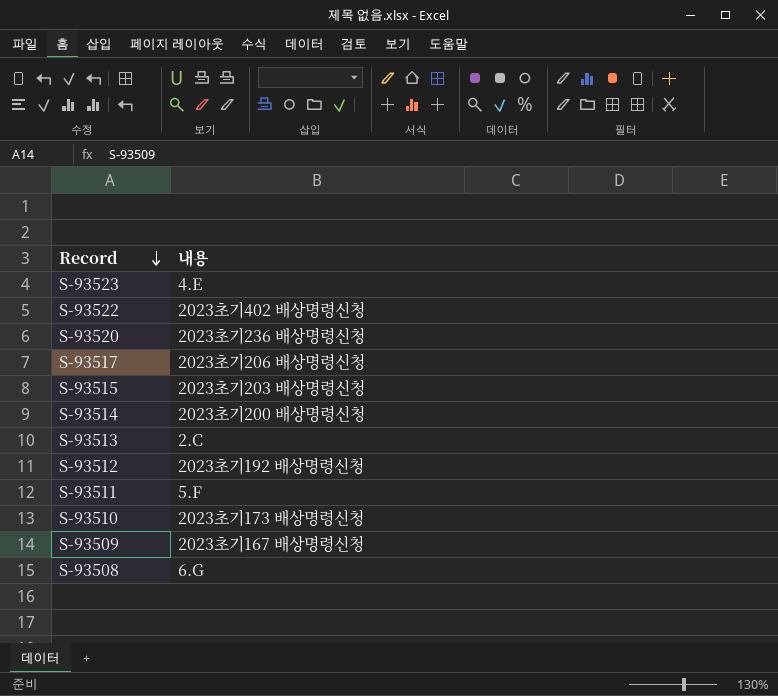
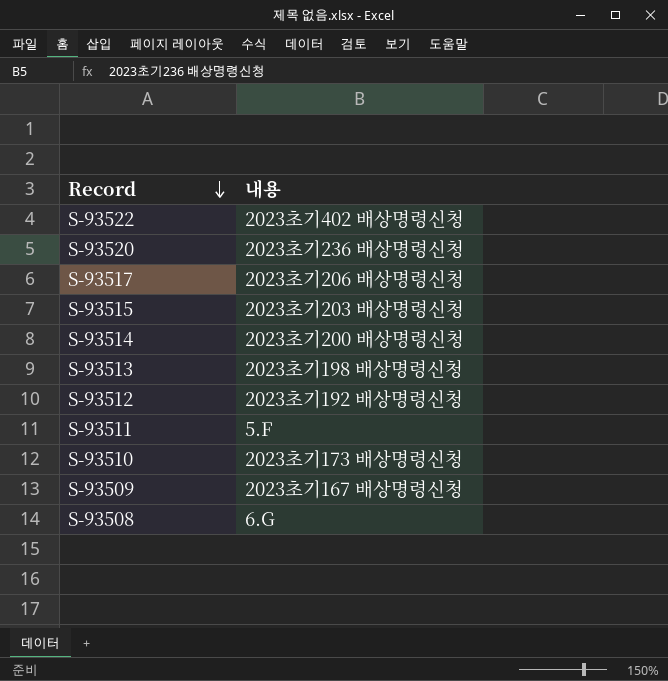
row S-93523: 4.E -> none
S-93513 | 내용: 2.C -> 2023초기198 배상명령신청

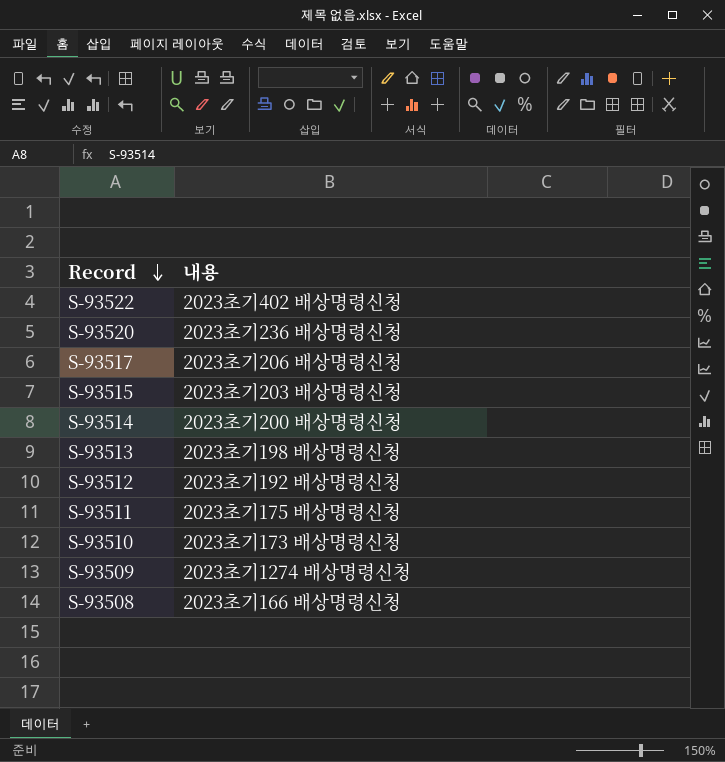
S-93511 | 내용: 5.F -> 2023초기175 배상명령신청
S-93509 | 내용: 2023초기167 배상명령신청 -> 2023초기1274 배상명령신청
S-93508 | 내용: 6.G -> 2023초기166 배상명령신청

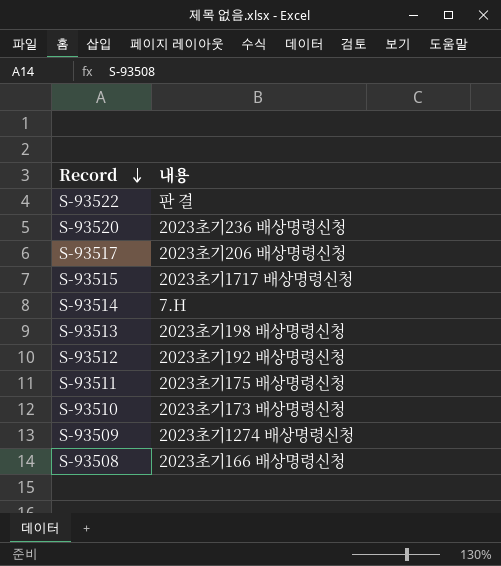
S-93522 | 내용: 2023초기402 배상명령신청 -> 판 결
S-93515 | 내용: 2023초기203 배상명령신청 -> 2023초기1717 배상명령신청
S-93514 | 내용: 2023초기200 배상명령신청 -> 7.H

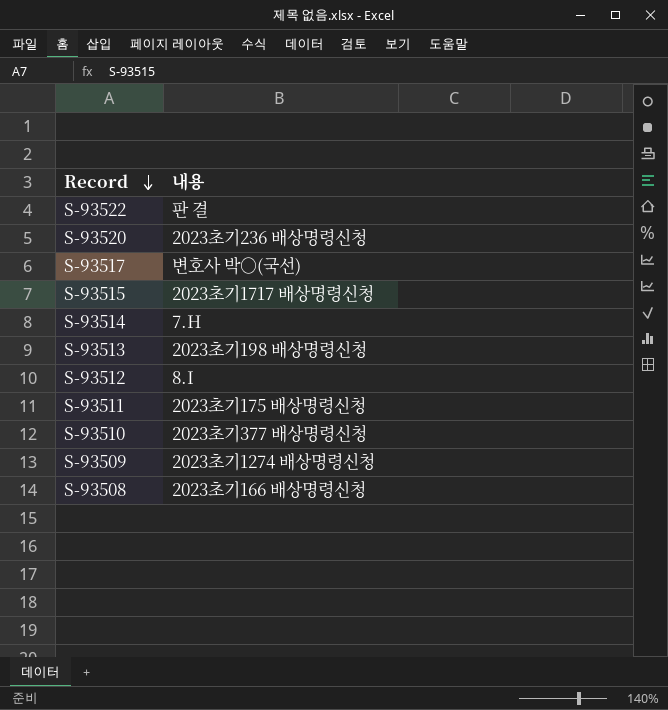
S-93517 | 내용: 2023초기206 배상명령신청 -> 변호사 박○(국선)
S-93512 | 내용: 2023초기192 배상명령신청 -> 8.I
S-93510 | 내용: 2023초기173 배상명령신청 -> 2023초기377 배상명령신청

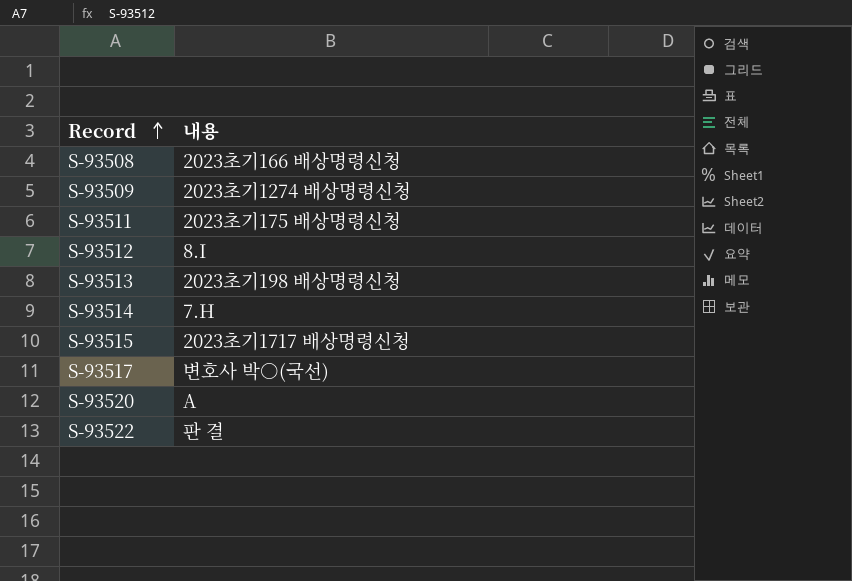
row order: Record descending -> Record ascending
row S-93510: 2023초기377 배상명령신청 -> none
S-93520 | 내용: 2023초기236 배상명령신청 -> A

